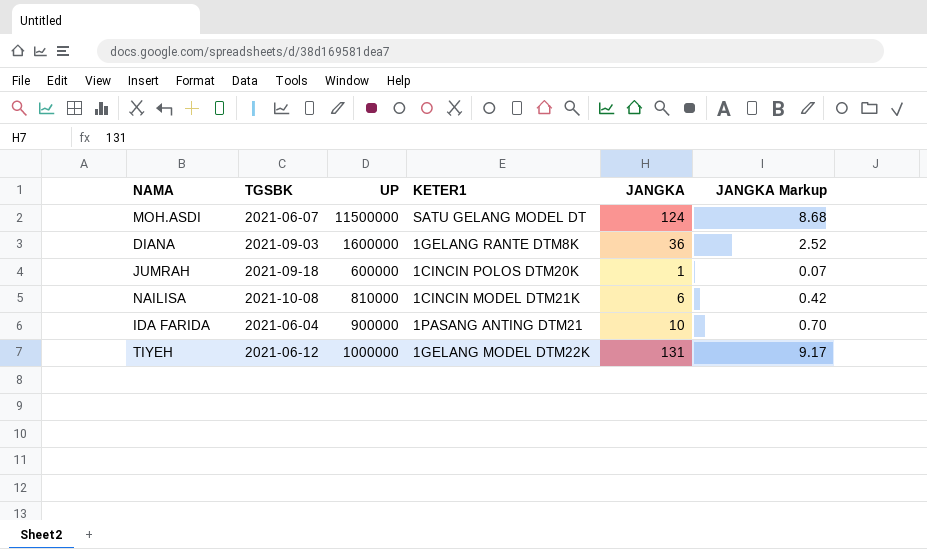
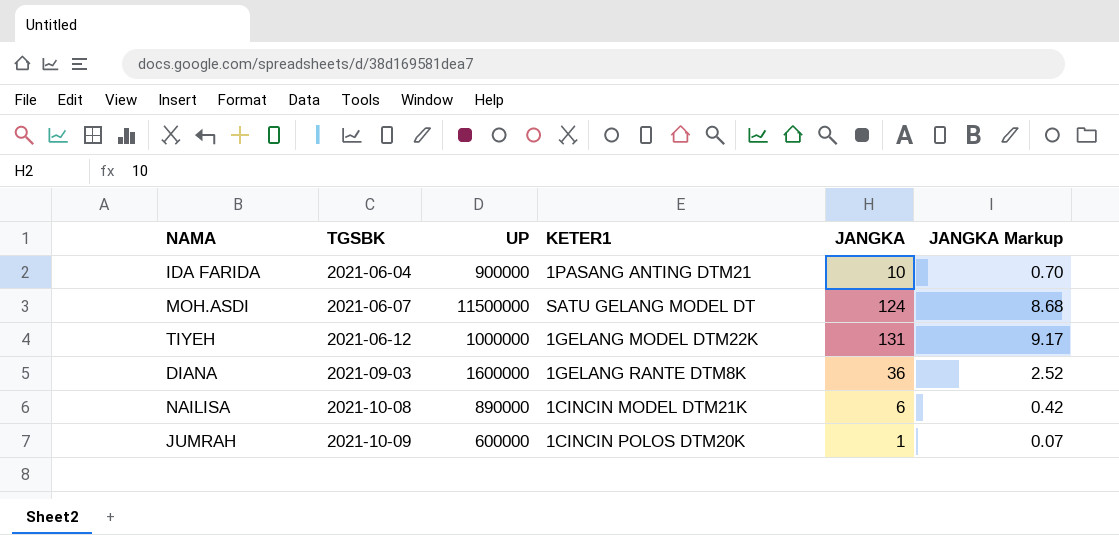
row order: none -> TGSBK ascending
NAILISA | UP: 810000 -> 890000
JUMRAH | TGSBK: 2021-09-18 -> 2021-10-09

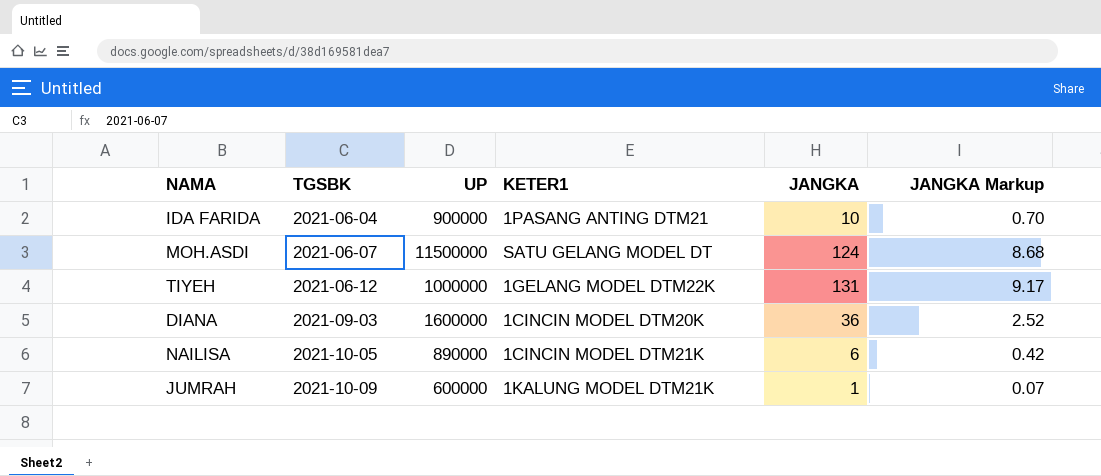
DIANA | KETER1: 1GELANG RANTE DTM8K -> 1CINCIN MODEL DTM20K
NAILISA | TGSBK: 2021-10-08 -> 2021-10-05
JUMRAH | KETER1: 1CINCIN POLOS DTM20K -> 1KALUNG MODEL DTM21K

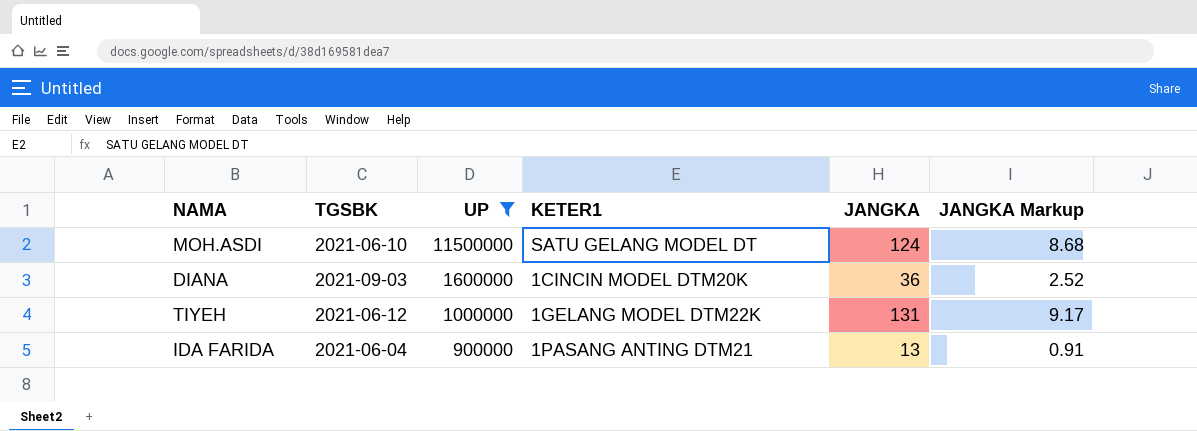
filter: none -> UP >= 900000
row order: TGSBK ascending -> UP descending
MOH.ASDI | TGSBK: 2021-06-07 -> 2021-06-10
IDA FARIDA | JANGKA: 10 -> 13
IDA FARIDA | JANGKA Markup: 0.70 -> 0.91

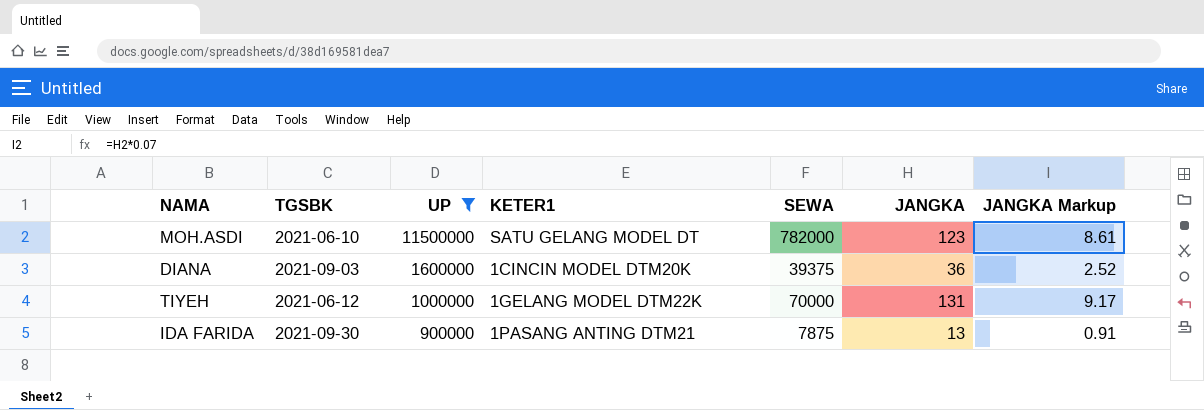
column SEWA | position: none -> 5
MOH.ASDI | JANGKA: 124 -> 123
MOH.ASDI | JANGKA Markup: 8.68 -> 8.61
IDA FARIDA | TGSBK: 2021-06-04 -> 2021-09-30

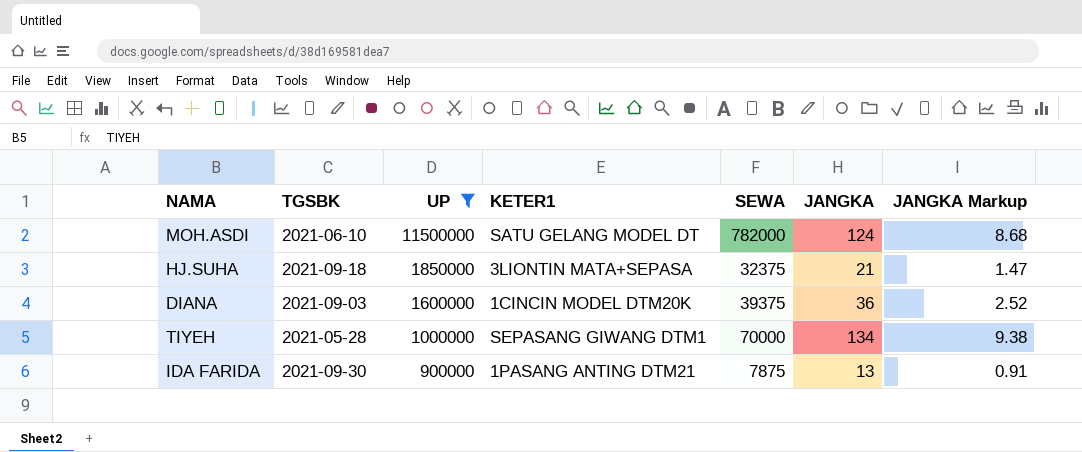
MOH.ASDI | JANGKA: 123 -> 124
MOH.ASDI | JANGKA Markup: 8.61 -> 8.68
row HJ.SUHA: none -> 2021-09-18 | 1850000 | 3LIONTIN MATA+SEPASA | 32375 | 21 | 1.47
TIYEH | TGSBK: 2021-06-12 -> 2021-05-28
TIYEH | KETER1: 1GELANG MODEL DTM22K -> SEPASANG GIWANG DTM1
TIYEH | JANGKA: 131 -> 134
TIYEH | JANGKA Markup: 9.17 -> 9.38

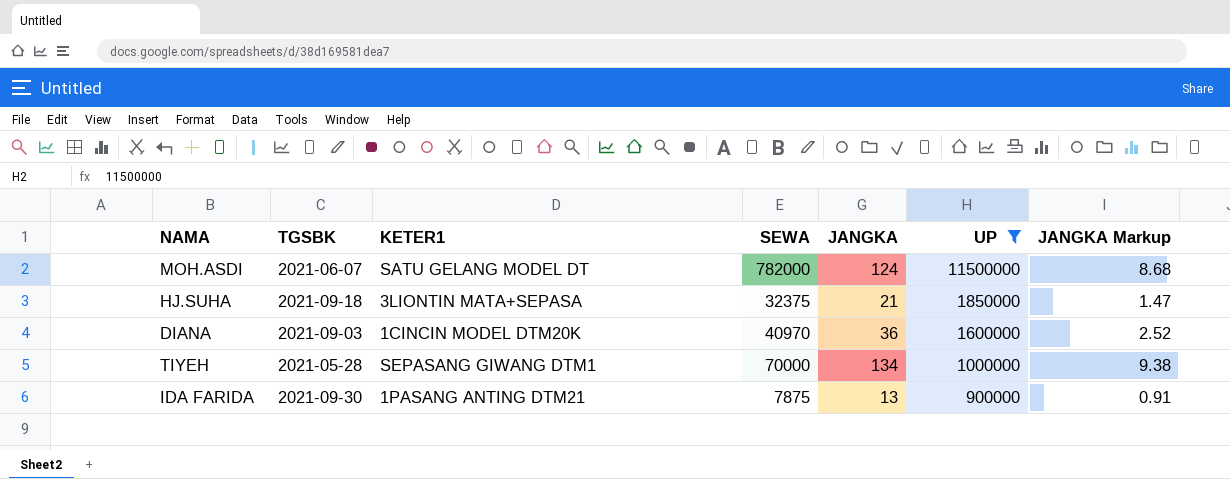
column UP | position: 3 -> 6
MOH.ASDI | TGSBK: 2021-06-10 -> 2021-06-07
DIANA | SEWA: 39375 -> 40970

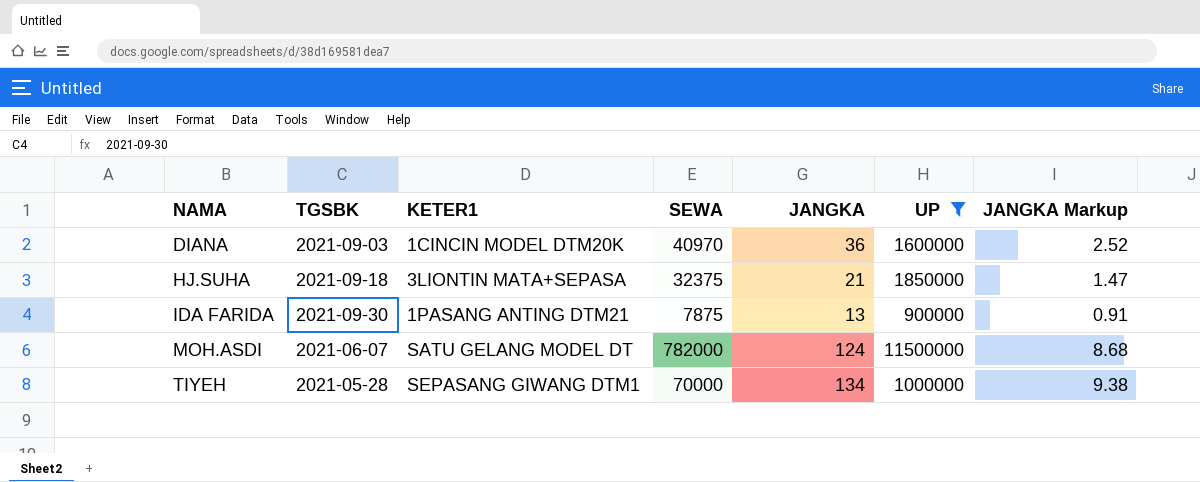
row order: UP descending -> NAMA ascending

